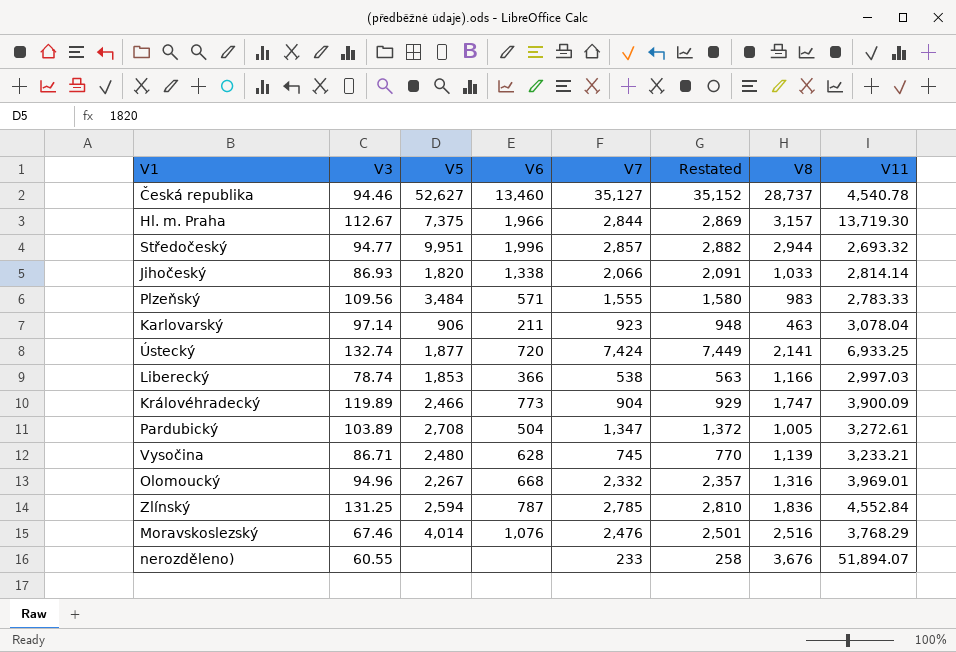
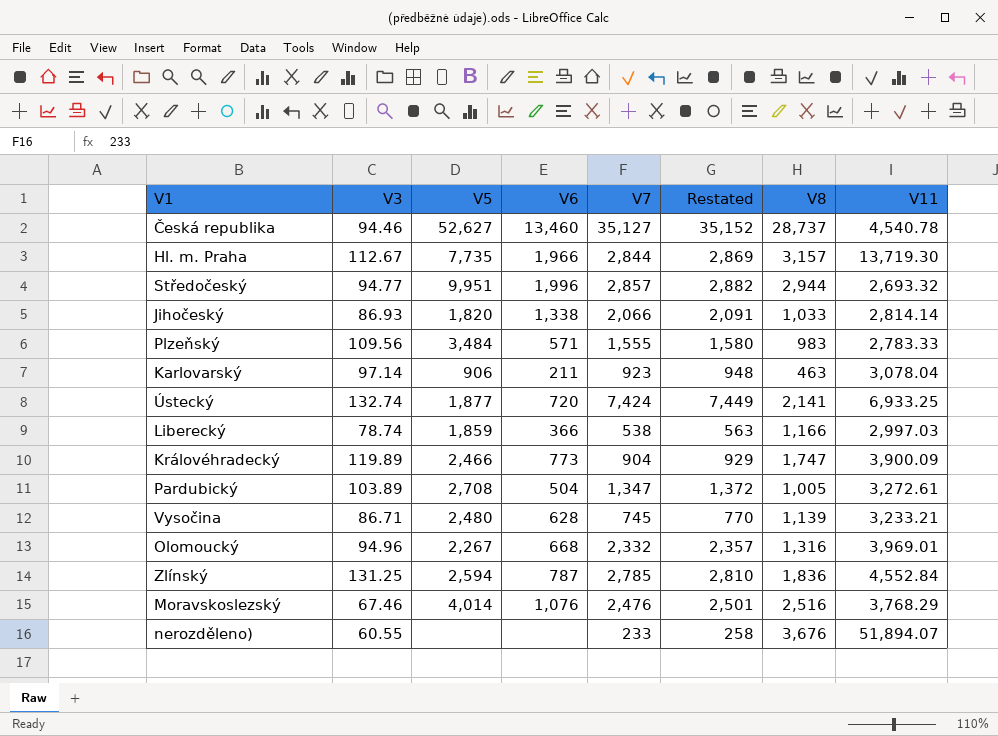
Hl. m. Praha | V5: 7,375 -> 7,735
Liberecký | V5: 1,853 -> 1,859

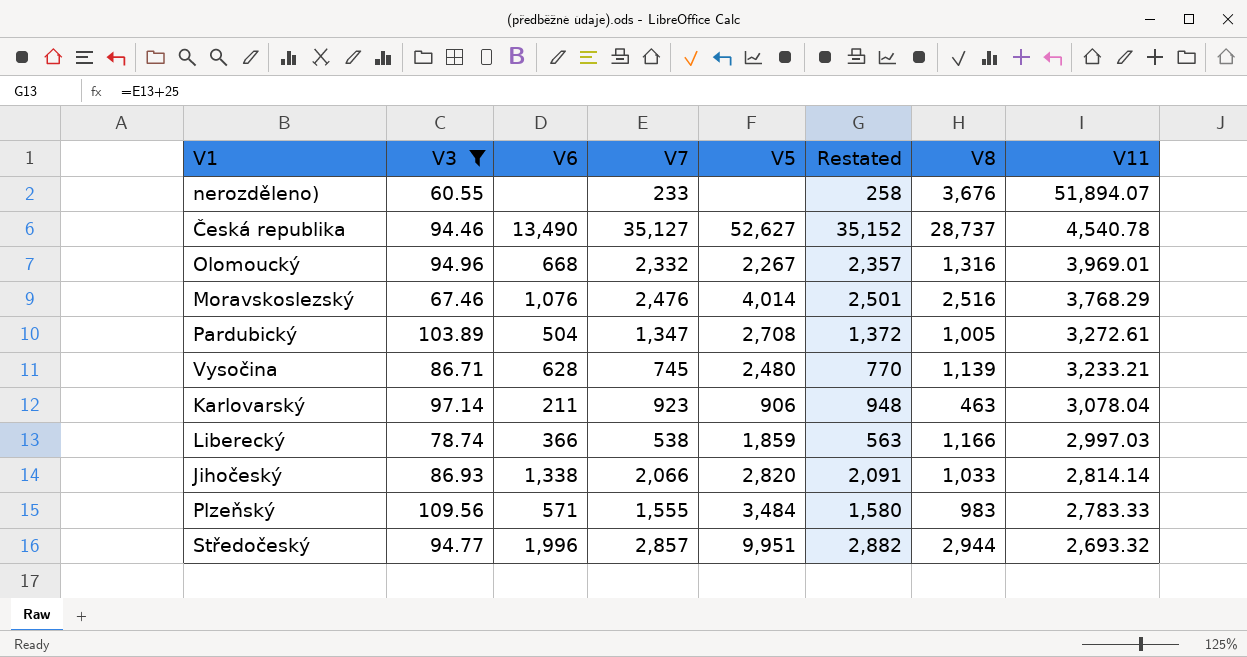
filter: none -> V3 <= 109.56
row order: none -> V11 descending
column V5 | position: 3 -> 5
Česká republika | V6: 13,460 -> 13,490
Jihočeský | V5: 1,820 -> 2,820

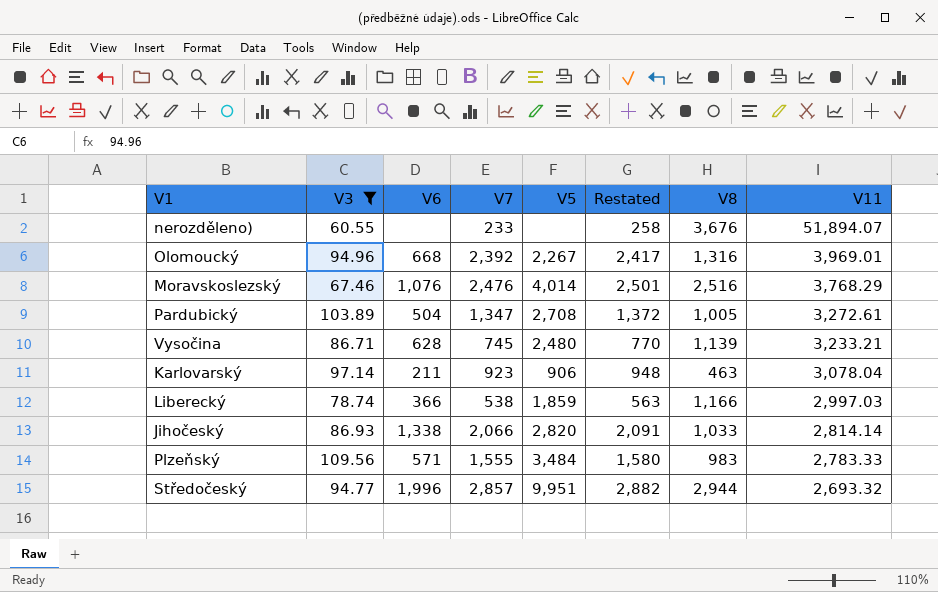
row Česká republika: 94.46 | 13,490 | 35,127 | 52,627 | 35,152 | 28,737 | 4,540.78 -> none
Olomoucký | V7: 2,332 -> 2,392
Olomoucký | Restated: 2,357 -> 2,417

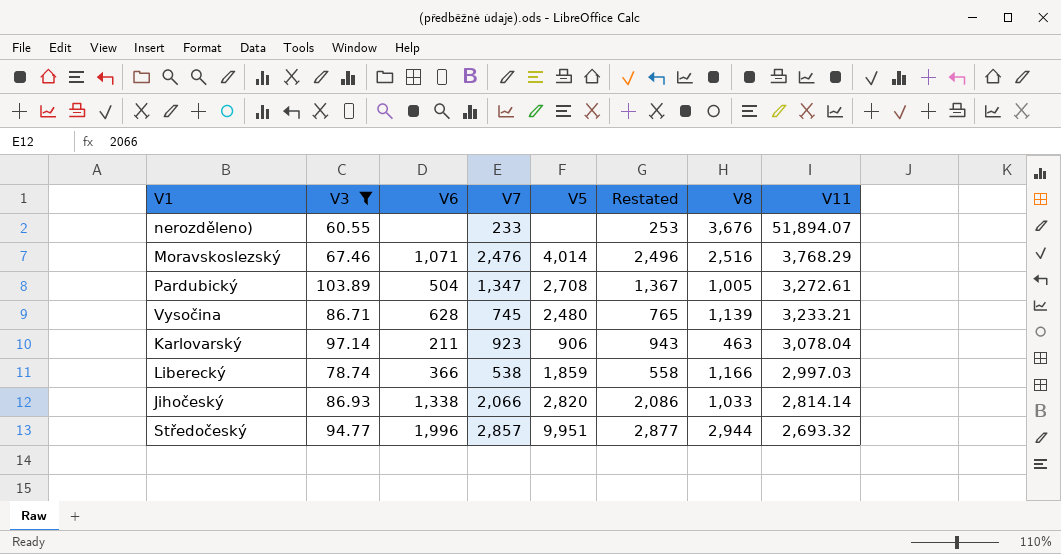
column Restated | formula: [V7] + 25 -> [V7] + 20
row Olomoucký: 94.96 | 668 | 2,392 | 2,267 | 2,417 | 1,316 | 3,969.01 -> none
row Plzeňský: 109.56 | 571 | 1,555 | 3,484 | 1,580 | 983 | 2,783.33 -> none
Moravskoslezský | V6: 1,076 -> 1,071

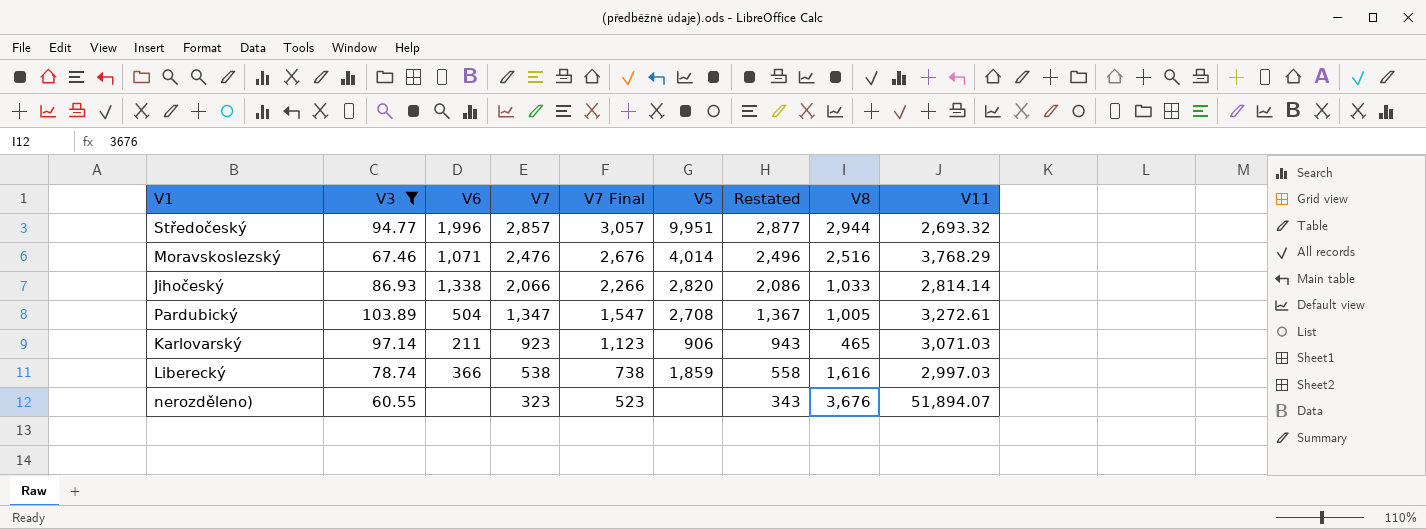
row order: V11 descending -> V7 descending
column V7 Final | formula: none -> [V7] + 200
row Vysočina: 86.71 | 628 | 745 | 2,480 | 765 | 1,139 | 3,233.21 -> none
Karlovarský | V8: 463 -> 465
Karlovarský | V11: 3,078.04 -> 3,071.03
Liberecký | V8: 1,166 -> 1,616
nerozděleno) | V7: 233 -> 323
nerozděleno) | Restated: 253 -> 343

